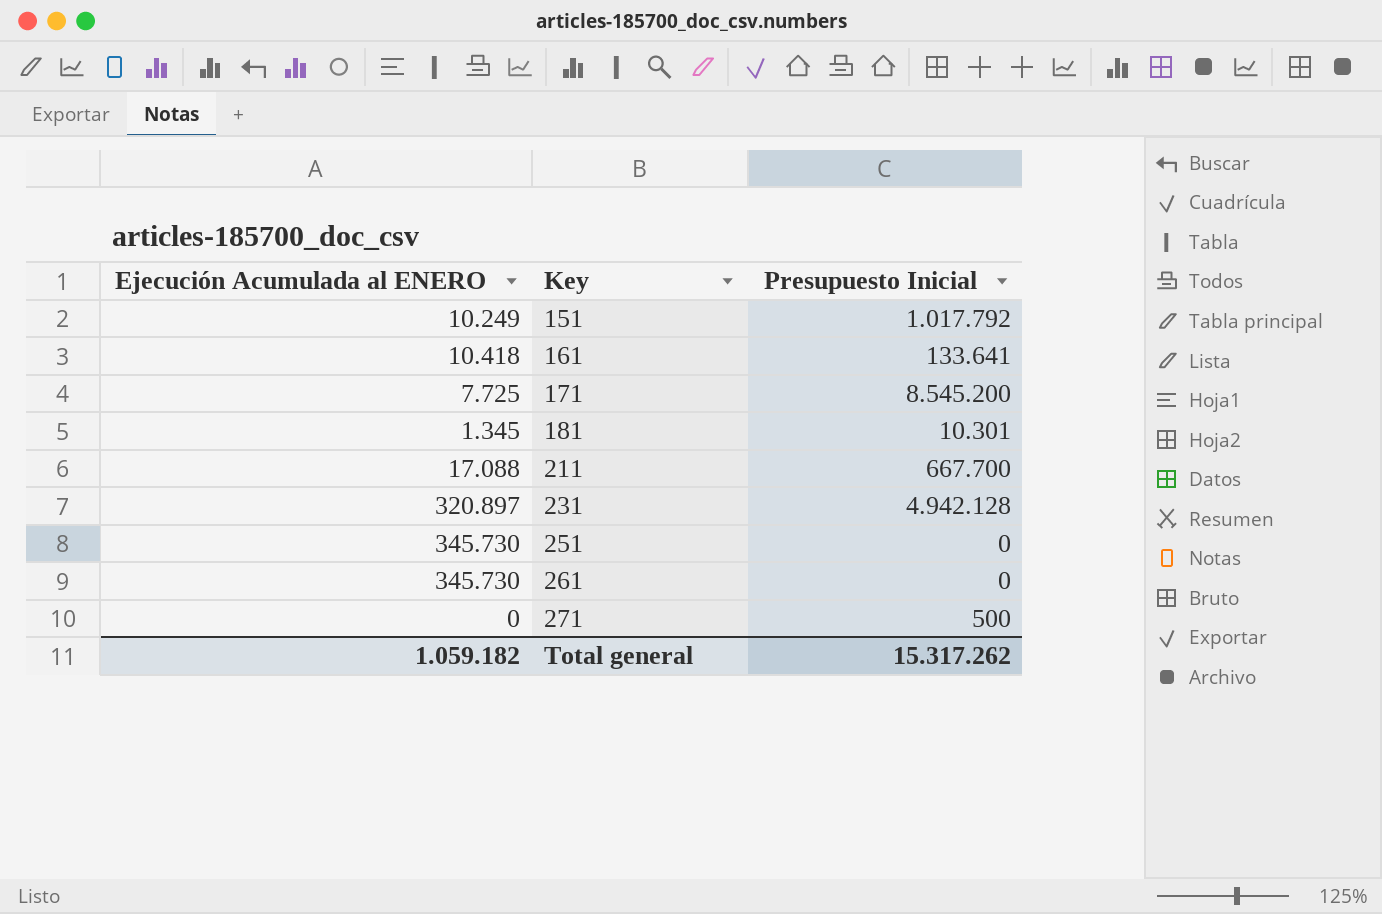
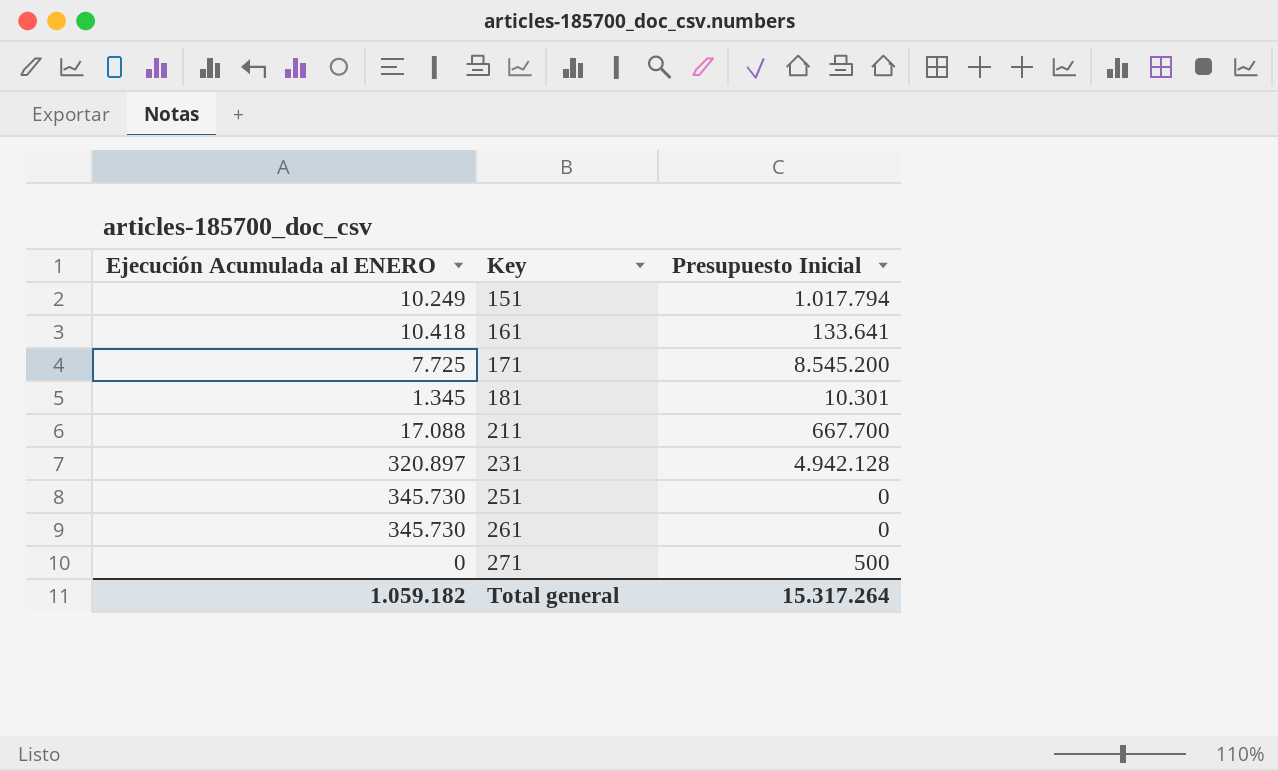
151 | Presupuesto Inicial: 1.017.792 -> 1.017.794
Total general | Presupuesto Inicial: 15.317.262 -> 15.317.264

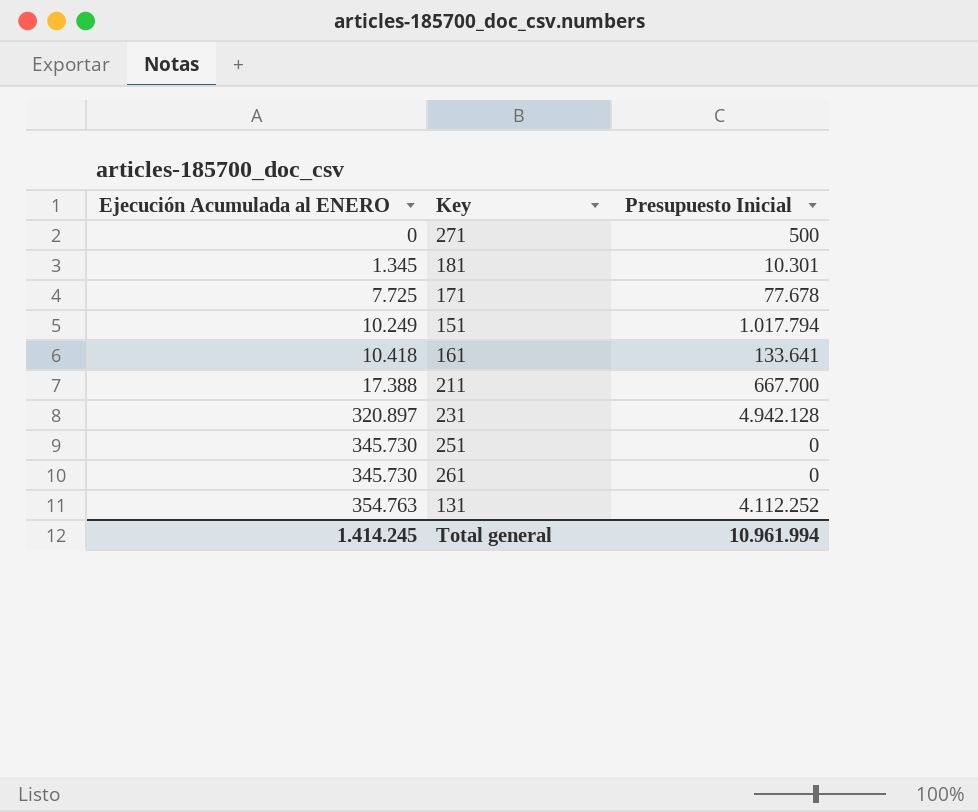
row order: Key ascending -> Ejecución Acumulada al ENERO ascending
171 | Presupuesto Inicial: 8.545.200 -> 77.678
211 | Ejecución Acumulada al ENERO: 17.088 -> 17.388
row 131: none -> 354.763 | 4.112.252
Total general | Ejecución Acumulada al ENERO: 1.059.182 -> 1.414.245
Total general | Presupuesto Inicial: 15.317.264 -> 10.961.994

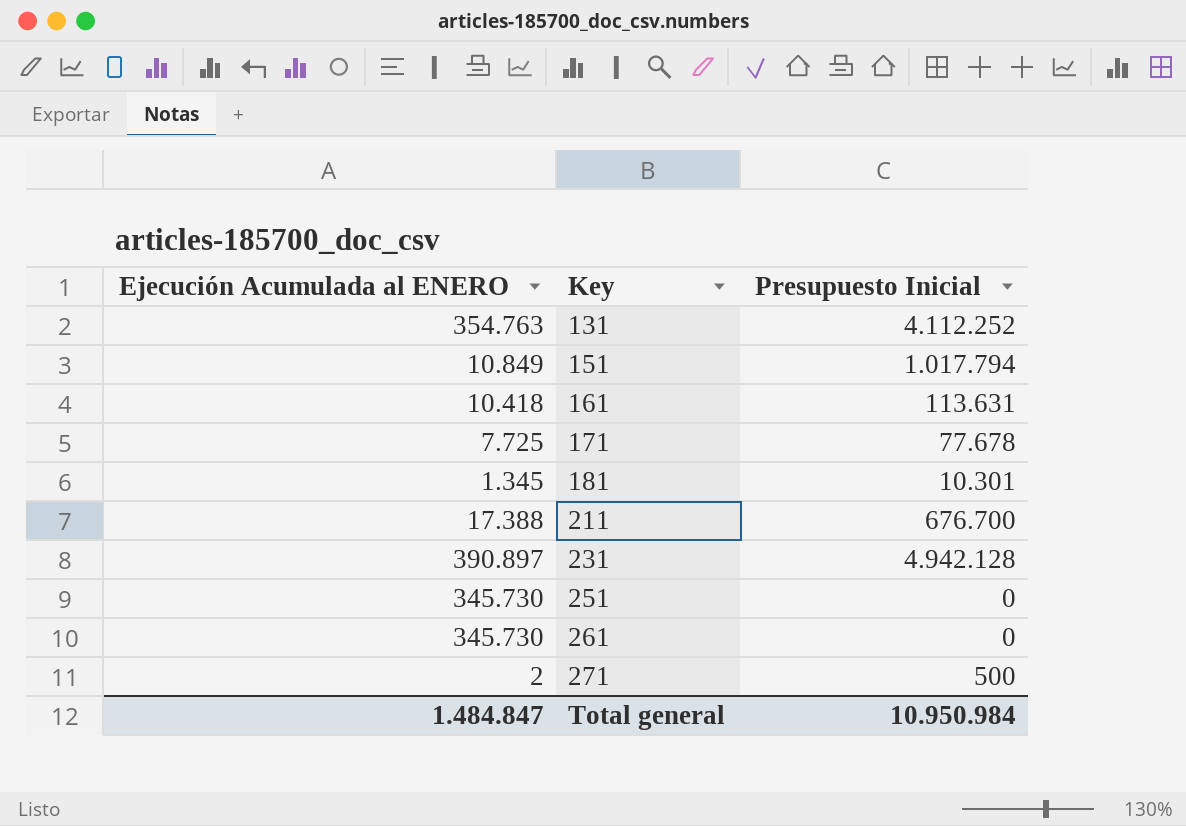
row order: Ejecución Acumulada al ENERO ascending -> Key ascending
151 | Ejecución Acumulada al ENERO: 10.249 -> 10.849
161 | Presupuesto Inicial: 133.641 -> 113.631
211 | Presupuesto Inicial: 667.700 -> 676.700
231 | Ejecución Acumulada al ENERO: 320.897 -> 390.897
271 | Ejecución Acumulada al ENERO: 0 -> 2
Total general | Ejecución Acumulada al ENERO: 1.414.245 -> 1.484.847
Total general | Presupuesto Inicial: 10.961.994 -> 10.950.984

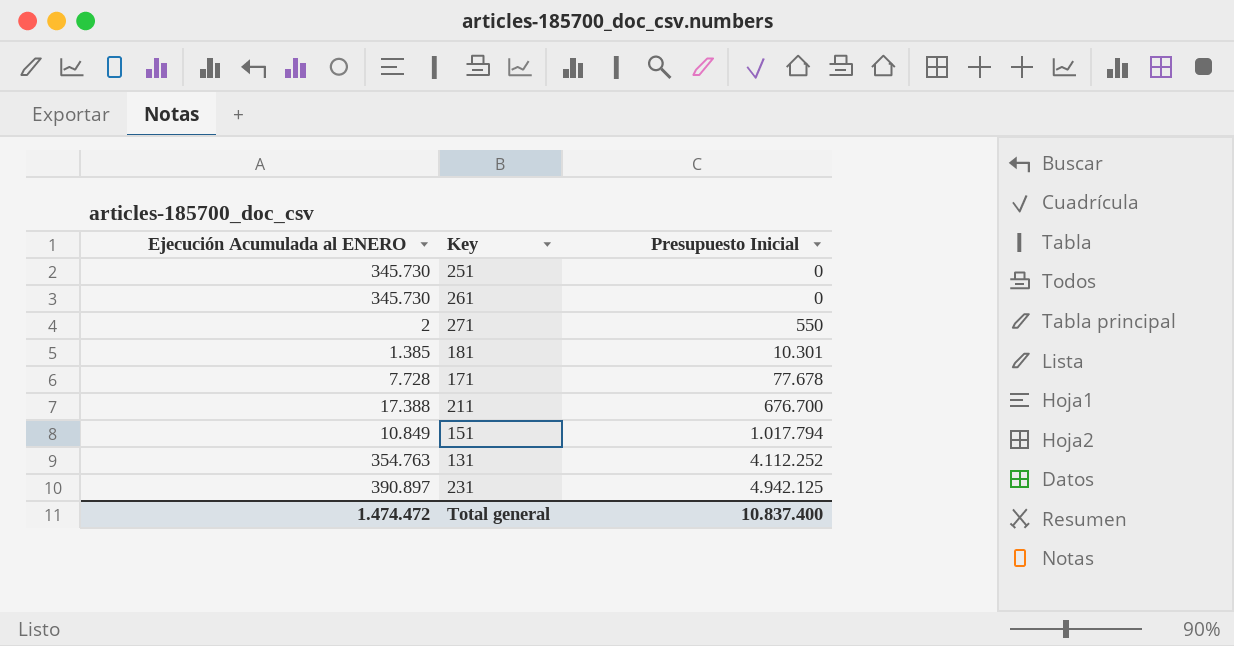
row order: Key ascending -> Presupuesto Inicial ascending
row 161: 10.418 | 113.631 -> none
271 | Presupuesto Inicial: 500 -> 550
181 | Ejecución Acumulada al ENERO: 1.345 -> 1.385
171 | Ejecución Acumulada al ENERO: 7.725 -> 7.728
231 | Presupuesto Inicial: 4.942.128 -> 4.942.125
Total general | Ejecución Acumulada al ENERO: 1.484.847 -> 1.474.472
Total general | Presupuesto Inicial: 10.950.984 -> 10.837.400

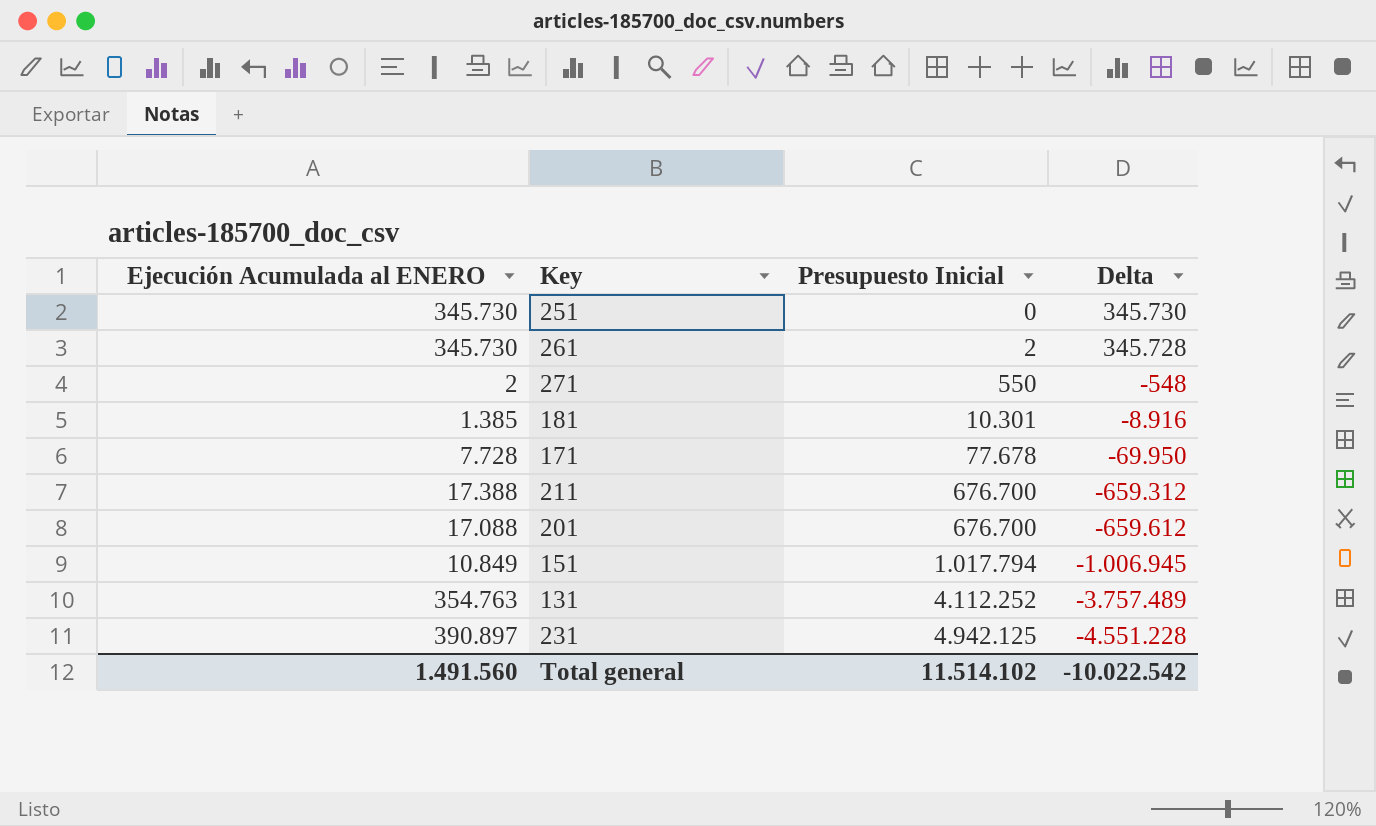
column Delta | formula: none -> [Ejecución Acumulada al ENERO] - [Presupuesto Inicial]
261 | Presupuesto Inicial: 0 -> 2
row 201: none -> 17.088 | 676.700 | -659.612
Total general | Ejecución Acumulada al ENERO: 1.474.472 -> 1.491.560
Total general | Presupuesto Inicial: 10.837.400 -> 11.514.102

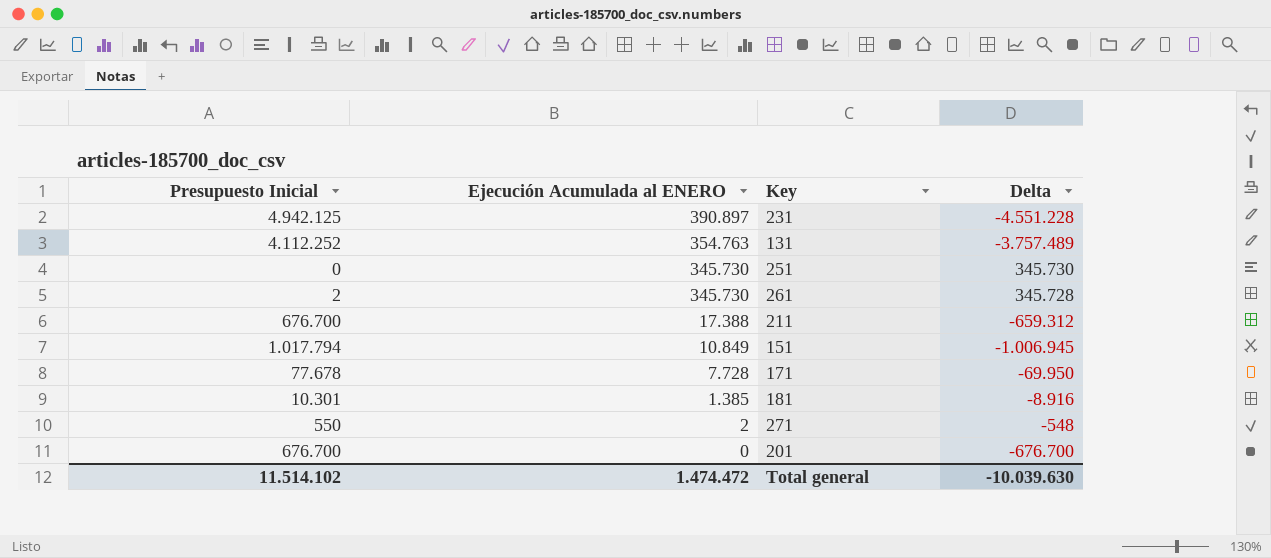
row order: Presupuesto Inicial ascending -> Ejecución Acumulada al ENERO descending
column Presupuesto Inicial | position: 3 -> 1
201 | Ejecución Acumulada al ENERO: 17.088 -> 0
201 | Delta: -659.612 -> -676.700
Total general | Ejecución Acumulada al ENERO: 1.491.560 -> 1.474.472
Total general | Delta: -10.022.542 -> -10.039.630

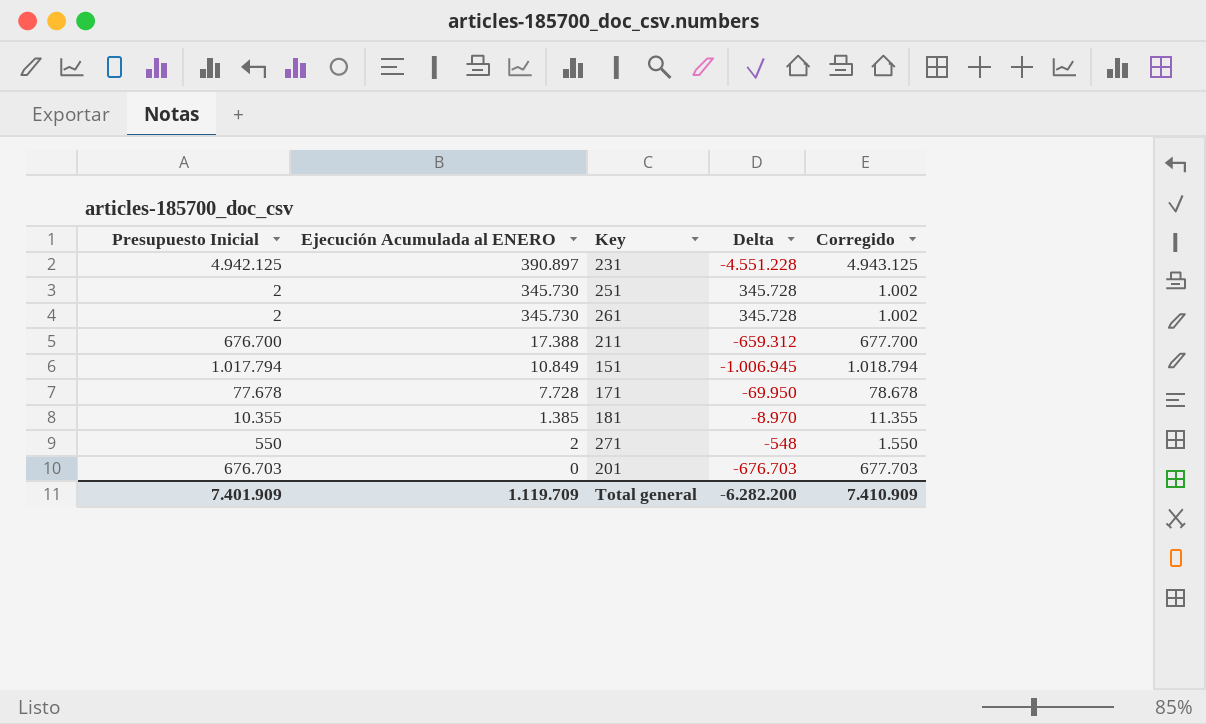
column Corregido | formula: none -> [Presupuesto Inicial] + 1000
row 131: 4.112.252 | 354.763 | -3.757.489 -> none
251 | Presupuesto Inicial: 0 -> 2
251 | Delta: 345.730 -> 345.728
181 | Presupuesto Inicial: 10.301 -> 10.355
181 | Delta: -8.916 -> -8.970
201 | Presupuesto Inicial: 676.700 -> 676.703
201 | Delta: -676.700 -> -676.703
Total general | Presupuesto Inicial: 11.514.102 -> 7.401.909
Total general | Ejecución Acumulada al ENERO: 1.474.472 -> 1.119.709
Total general | Delta: -10.039.630 -> -6.282.200

